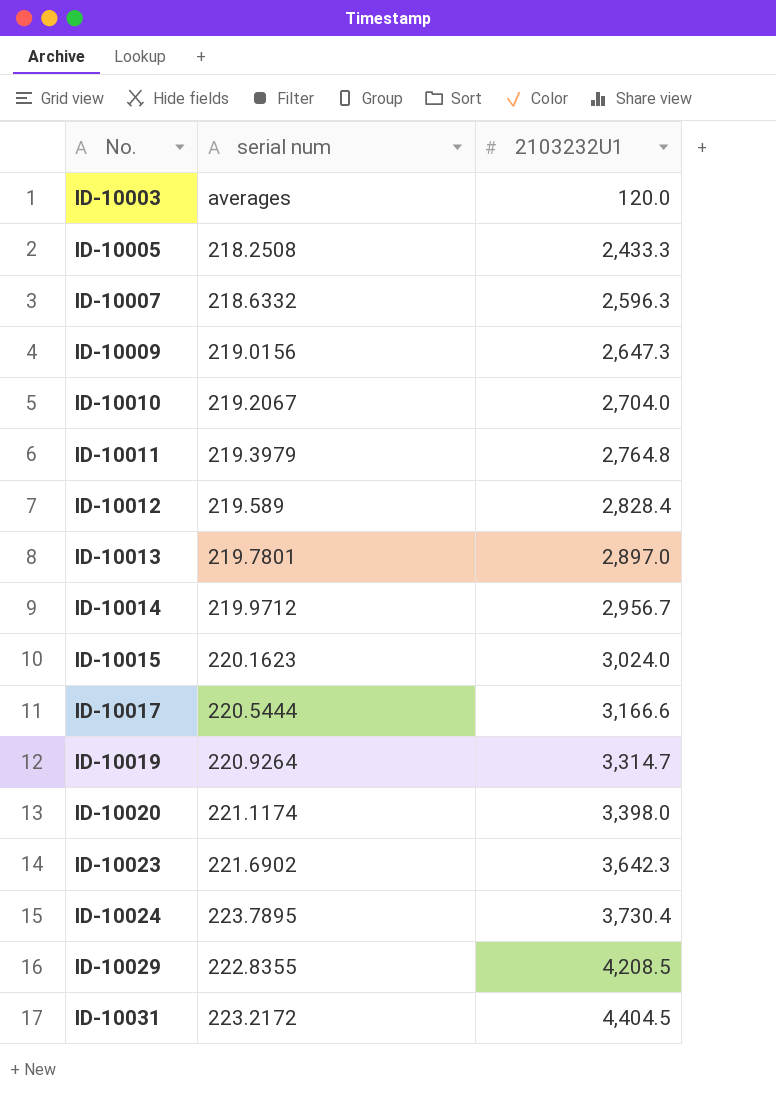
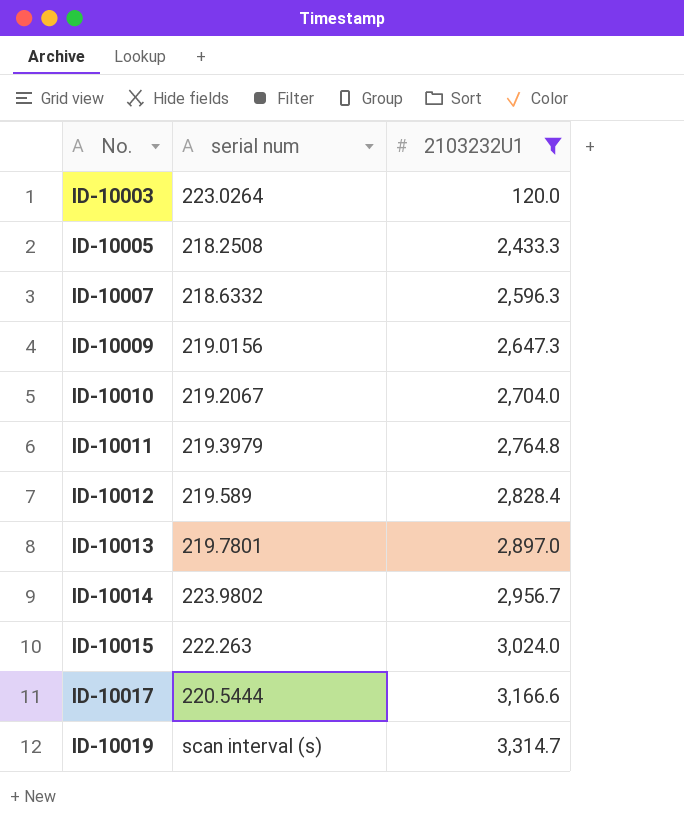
filter: none -> 2103232U1 <= 3,314.7
ID-10003 | serial num: averages -> 223.0264
ID-10014 | serial num: 219.9712 -> 223.9802
ID-10015 | serial num: 220.1623 -> 222.263
ID-10019 | serial num: 220.9264 -> scan interval (s)

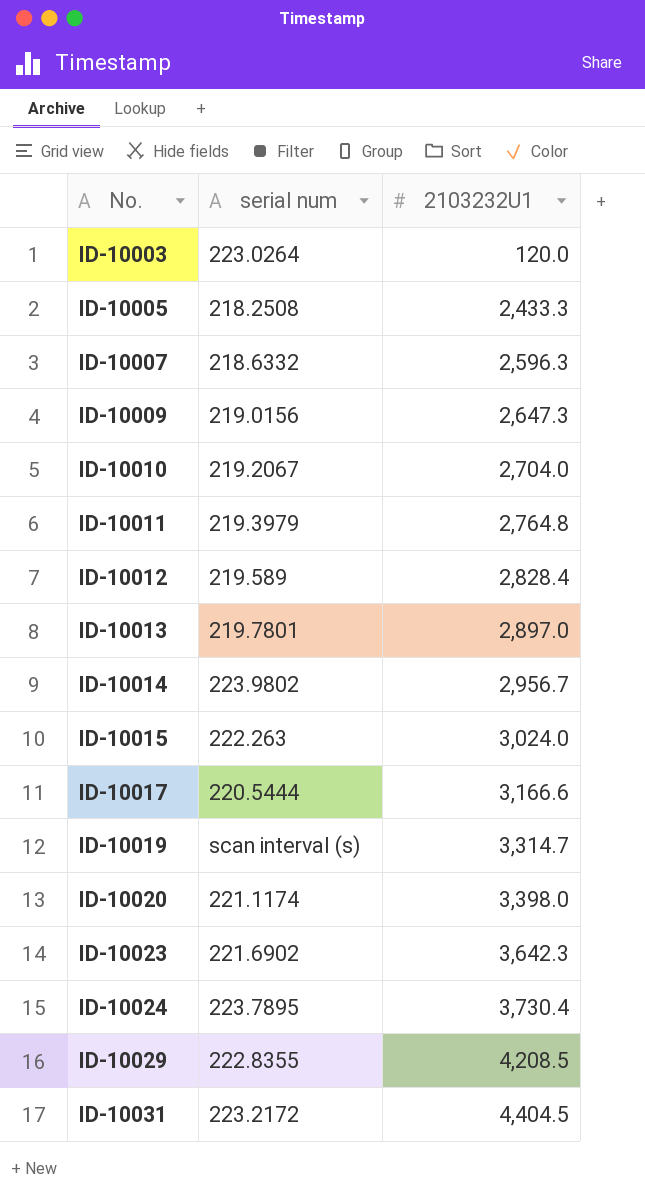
filter: 2103232U1 <= 3,314.7 -> none

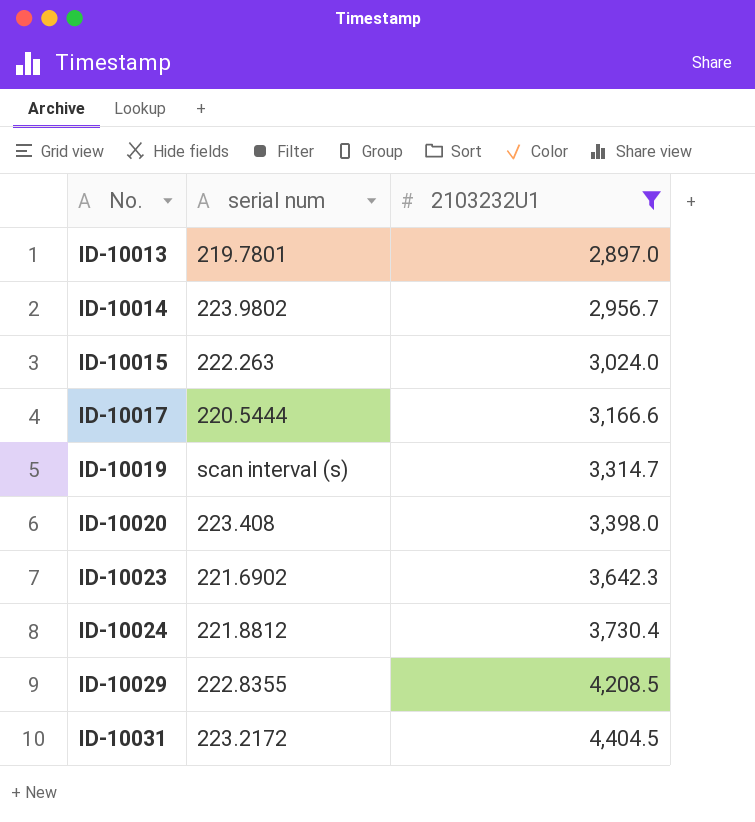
filter: none -> 2103232U1 >= 2,897.0
ID-10020 | serial num: 221.1174 -> 223.408
ID-10024 | serial num: 223.7895 -> 221.8812

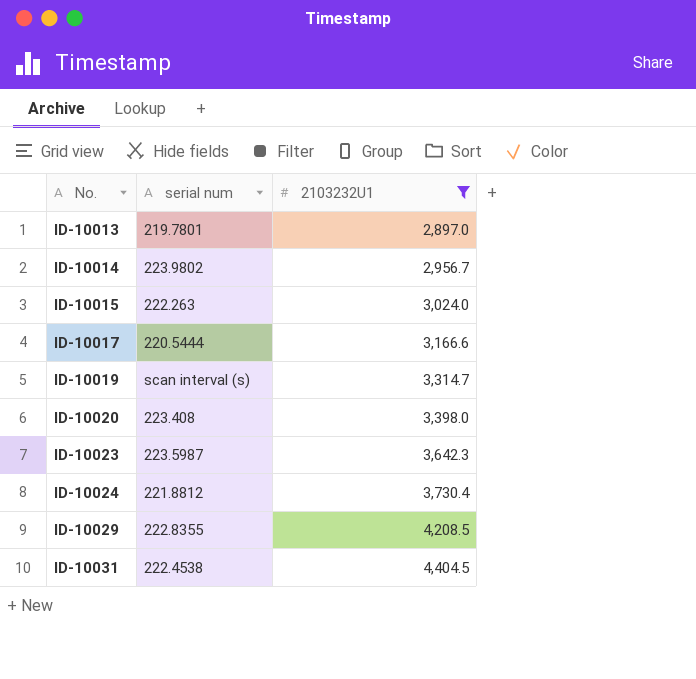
ID-10023 | serial num: 221.6902 -> 223.5987
ID-10031 | serial num: 223.2172 -> 222.4538

